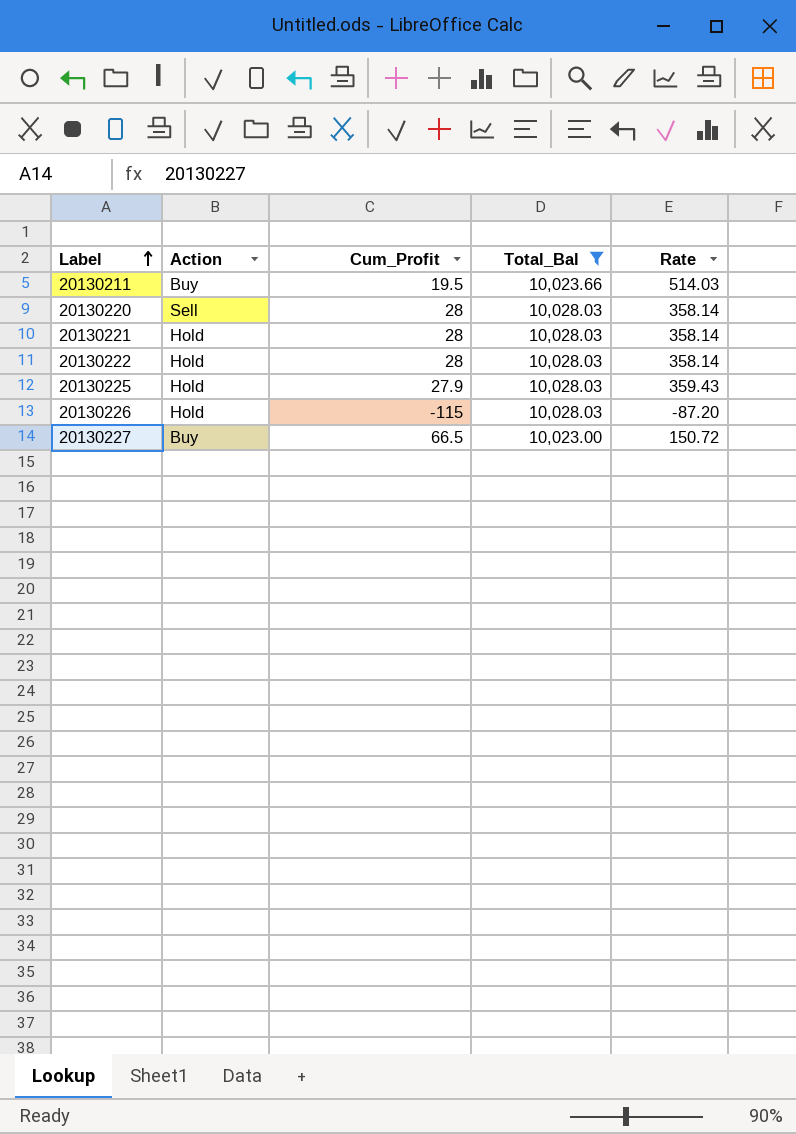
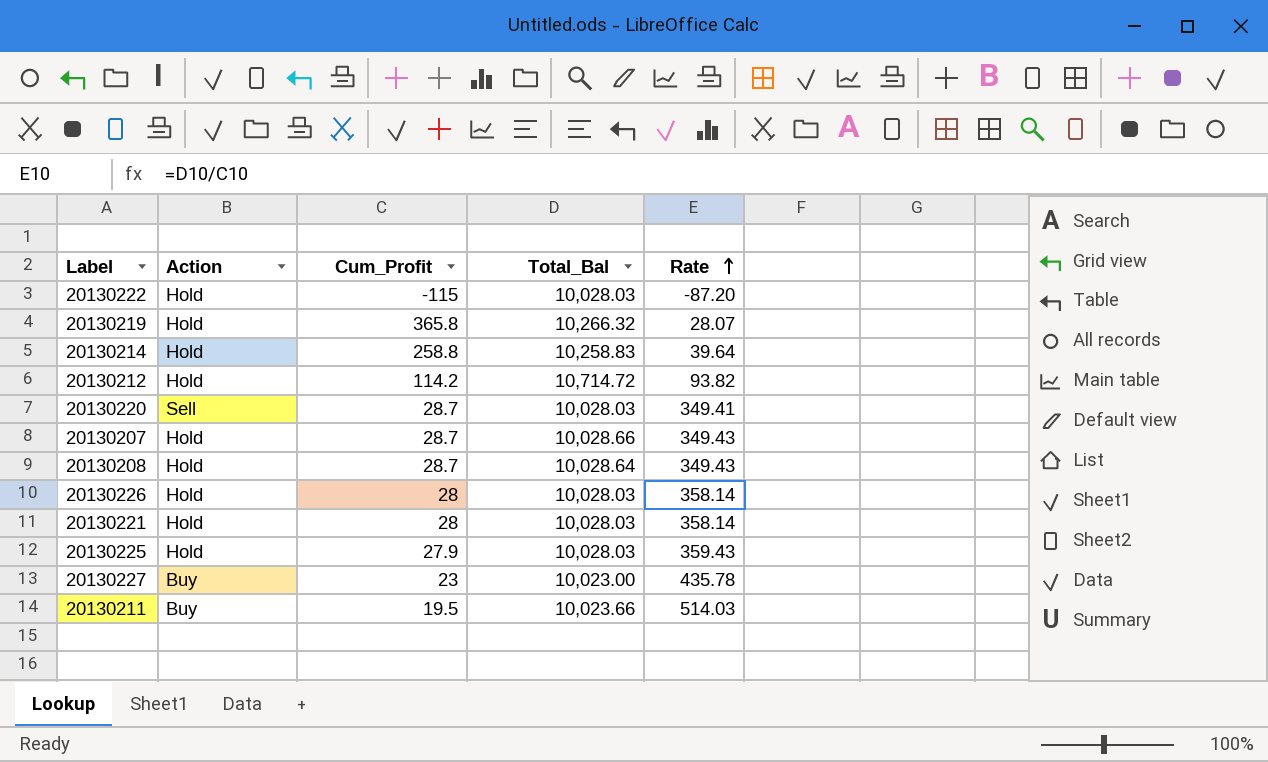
filter: Total_Bal <= 10,028.03 -> none
row order: Label ascending -> Rate ascending
20130222 | Cum_Profit: 28 -> -115
20130222 | Rate: 358.14 -> -87.20
20130220 | Cum_Profit: 28 -> 28.7
20130220 | Rate: 358.14 -> 349.41
20130226 | Cum_Profit: -115 -> 28
20130226 | Rate: -87.20 -> 358.14
20130227 | Cum_Profit: 66.5 -> 23
20130227 | Rate: 150.72 -> 435.78

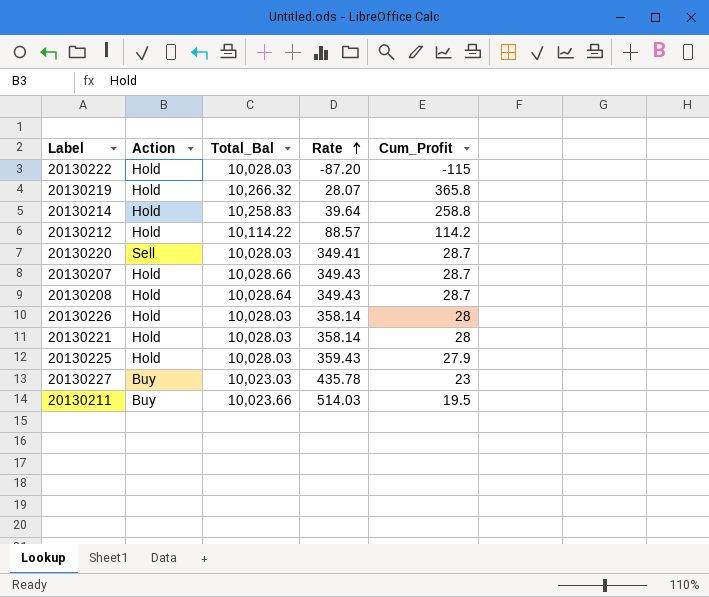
column Cum_Profit | position: 3 -> 5
20130212 | Total_Bal: 10,714.72 -> 10,114.22
20130212 | Rate: 93.82 -> 88.57
20130227 | Total_Bal: 10,023.00 -> 10,023.03

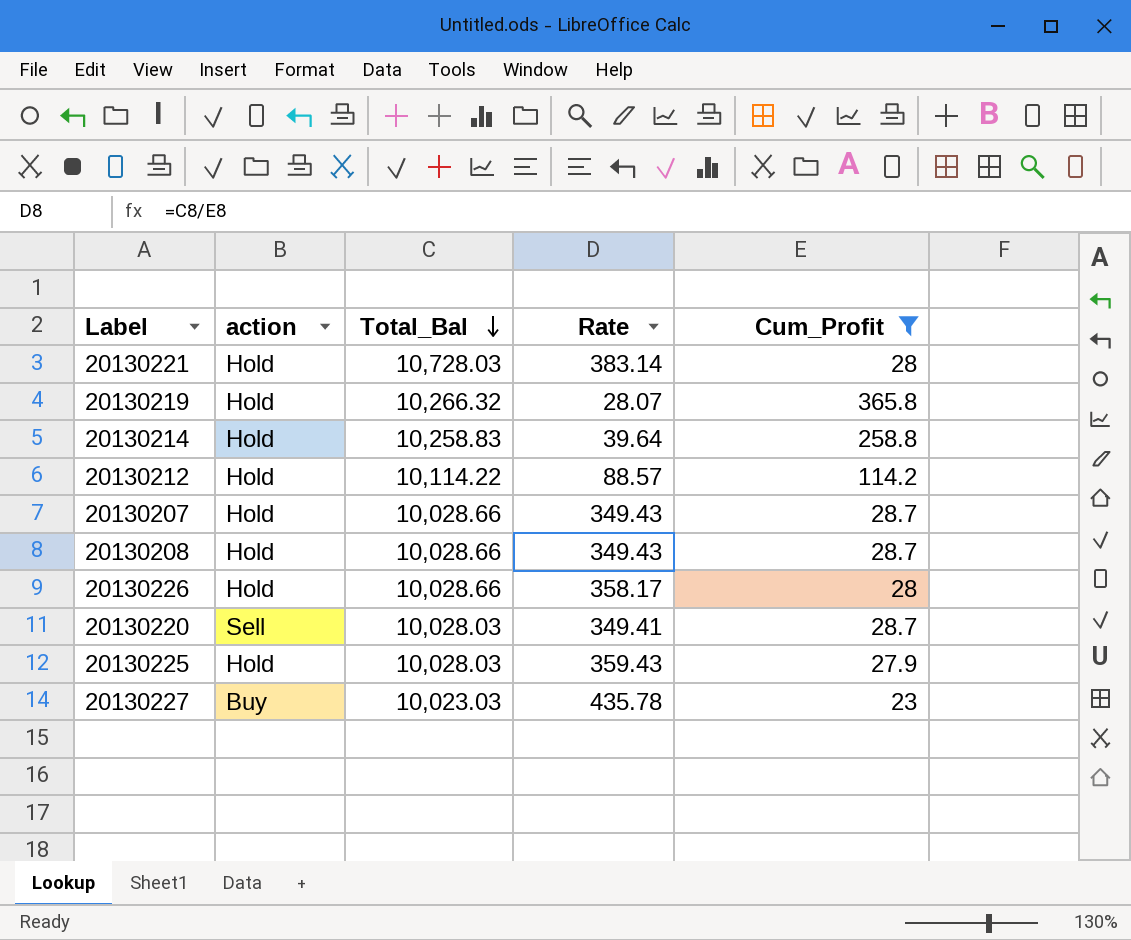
filter: none -> Cum_Profit >= 23
row order: Rate ascending -> Total_Bal descending
column name: Action -> action
20130221 | Total_Bal: 10,028.03 -> 10,728.03
20130221 | Rate: 358.14 -> 383.14
20130208 | Total_Bal: 10,028.64 -> 10,028.66
20130226 | Total_Bal: 10,028.03 -> 10,028.66
20130226 | Rate: 358.14 -> 358.17

